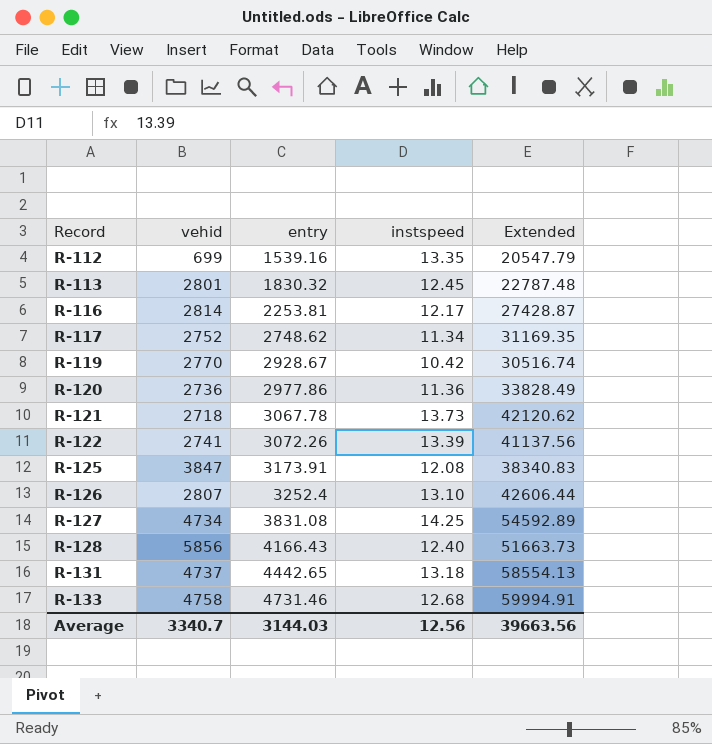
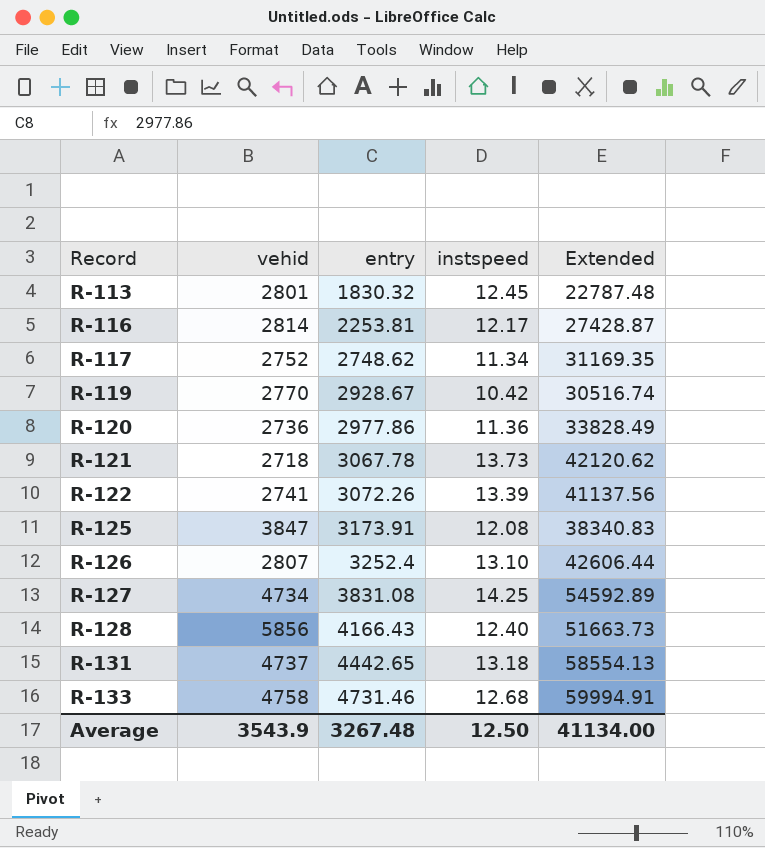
row R-112: 699 | 1539.16 | 13.35 | 20547.79 -> none
Average | vehid: 3340.7 -> 3543.9
Average | entry: 3144.03 -> 3267.48
Average | instspeed: 12.56 -> 12.50
Average | Extended: 39663.56 -> 41134.00

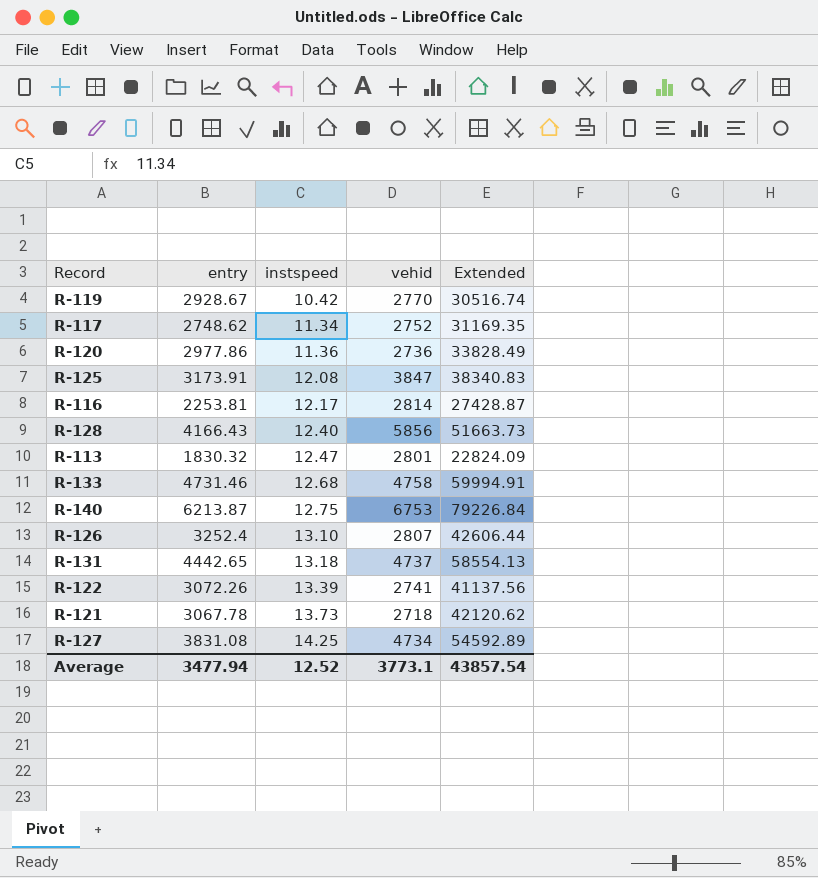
row order: Record ascending -> instspeed ascending
column vehid | position: 2 -> 4
R-113 | instspeed: 12.45 -> 12.47
R-113 | Extended: 22787.48 -> 22824.09
row R-140: none -> 6213.87 | 12.75 | 6753 | 79226.84
Average | entry: 3267.48 -> 3477.94
Average | instspeed: 12.50 -> 12.52
Average | vehid: 3543.9 -> 3773.1
Average | Extended: 41134.00 -> 43857.54

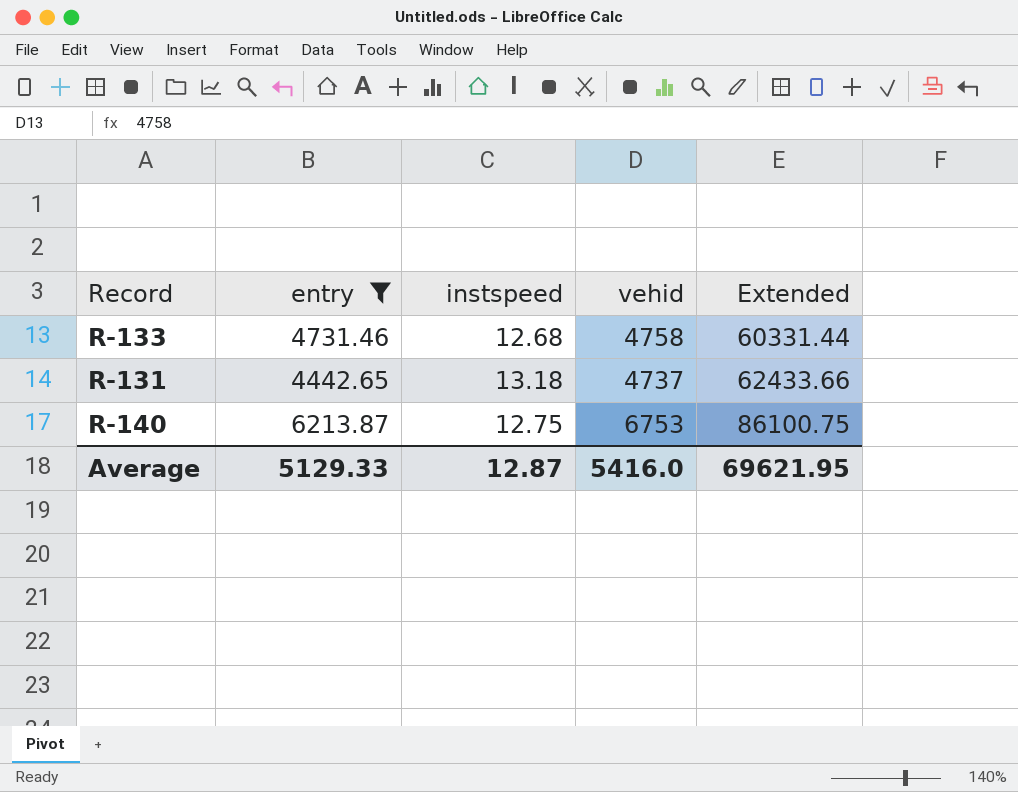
filter: none -> entry >= 4442.65
row order: instspeed ascending -> Extended ascending
column Extended | formula: [entry] * [instspeed] -> [instspeed] * [vehid]
Average | entry: 3477.94 -> 5129.33
Average | instspeed: 12.52 -> 12.87
Average | vehid: 3773.1 -> 5416.0
Average | Extended: 43857.54 -> 69621.95

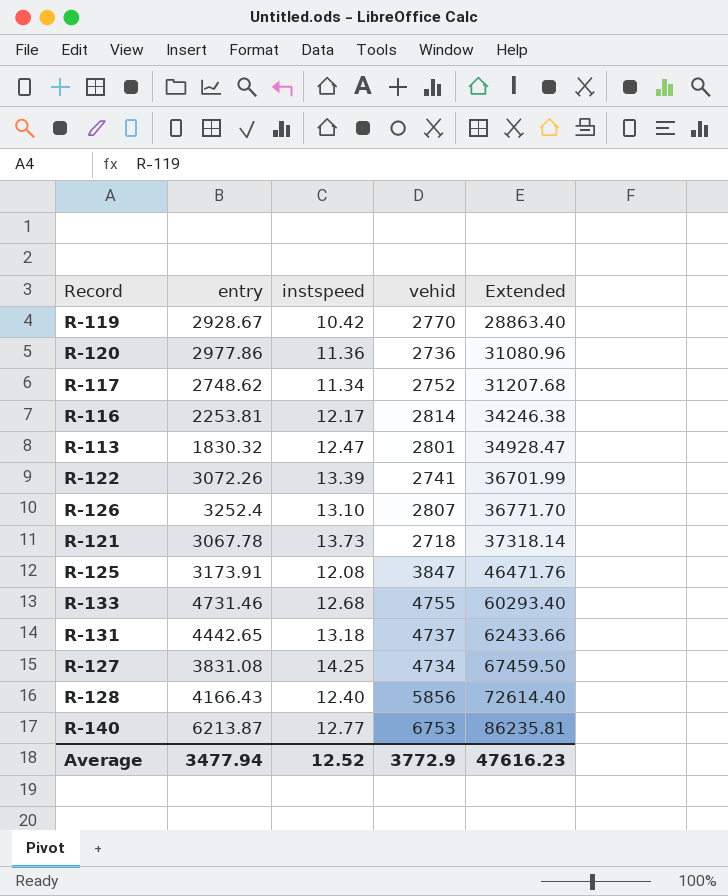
filter: entry >= 4442.65 -> none
R-133 | vehid: 4758 -> 4755
R-133 | Extended: 60331.44 -> 60293.40
R-140 | instspeed: 12.75 -> 12.77
R-140 | Extended: 86100.75 -> 86235.81
Average | entry: 5129.33 -> 3477.94
Average | instspeed: 12.87 -> 12.52
Average | vehid: 5416.0 -> 3772.9
Average | Extended: 69621.95 -> 47616.23

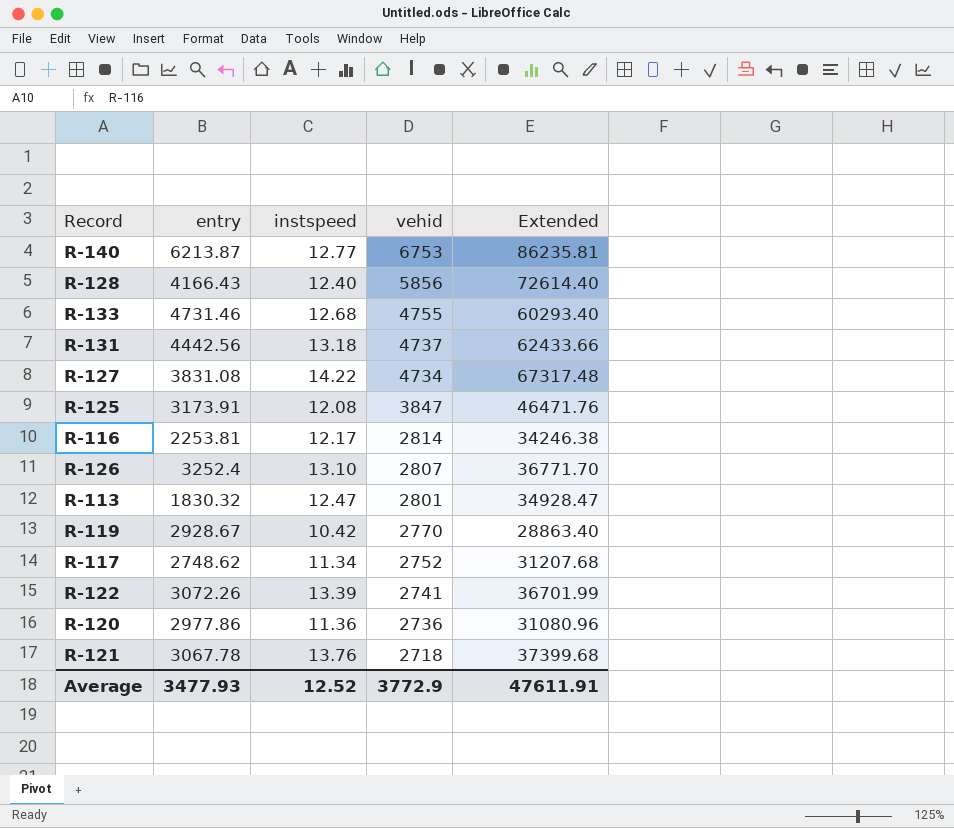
row order: Extended ascending -> vehid descending
R-131 | entry: 4442.65 -> 4442.56
R-127 | instspeed: 14.25 -> 14.22
R-127 | Extended: 67459.50 -> 67317.48
R-121 | instspeed: 13.73 -> 13.76
R-121 | Extended: 37318.14 -> 37399.68
Average | entry: 3477.94 -> 3477.93
Average | Extended: 47616.23 -> 47611.91

